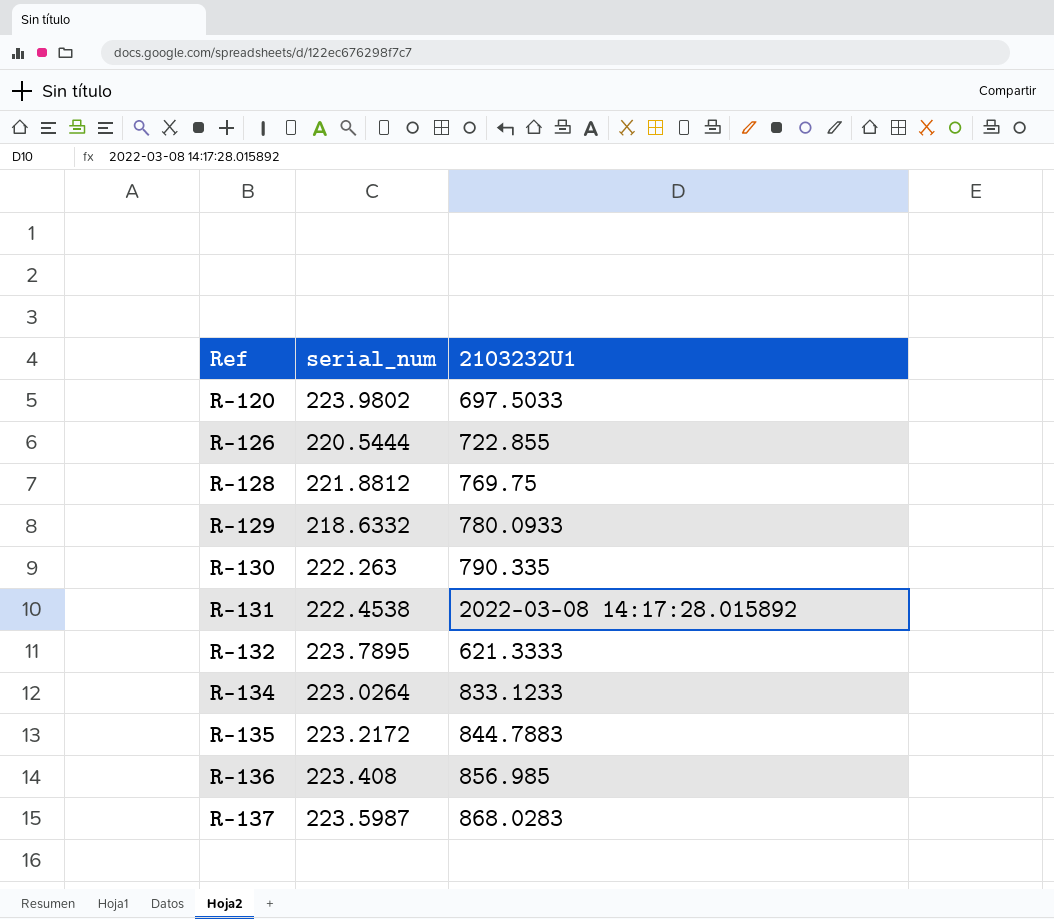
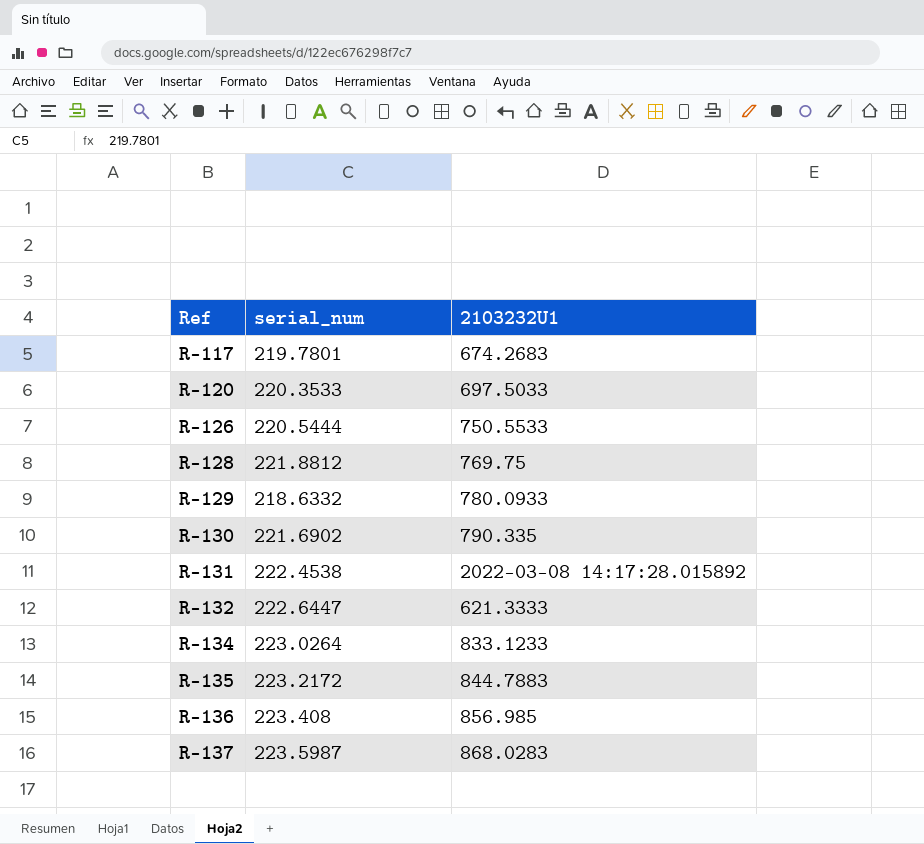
row R-117: none -> 219.7801 | 674.2683
R-120 | serial_num: 223.9802 -> 220.3533
R-126 | 2103232U1: 722.855 -> 750.5533
R-130 | serial_num: 222.263 -> 221.6902
R-132 | serial_num: 223.7895 -> 222.6447

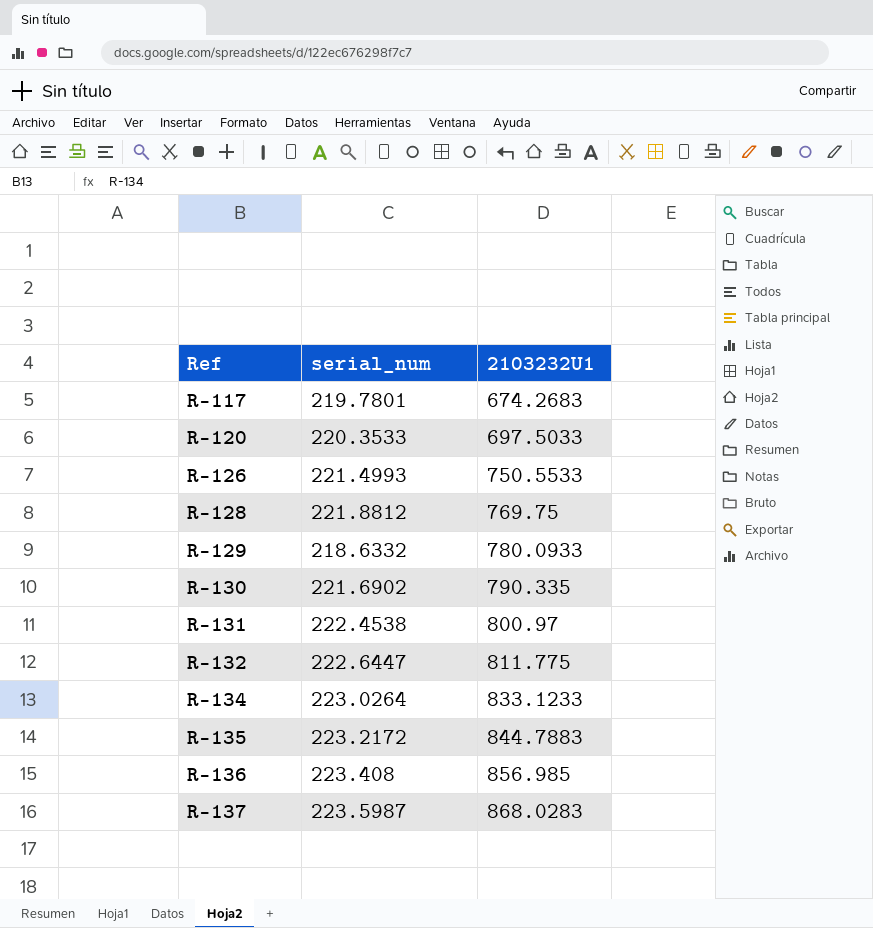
R-126 | serial_num: 220.5444 -> 221.4993
R-131 | 2103232U1: 2022-03-08 14:17:28.015892 -> 800.97
R-132 | 2103232U1: 621.3333 -> 811.775

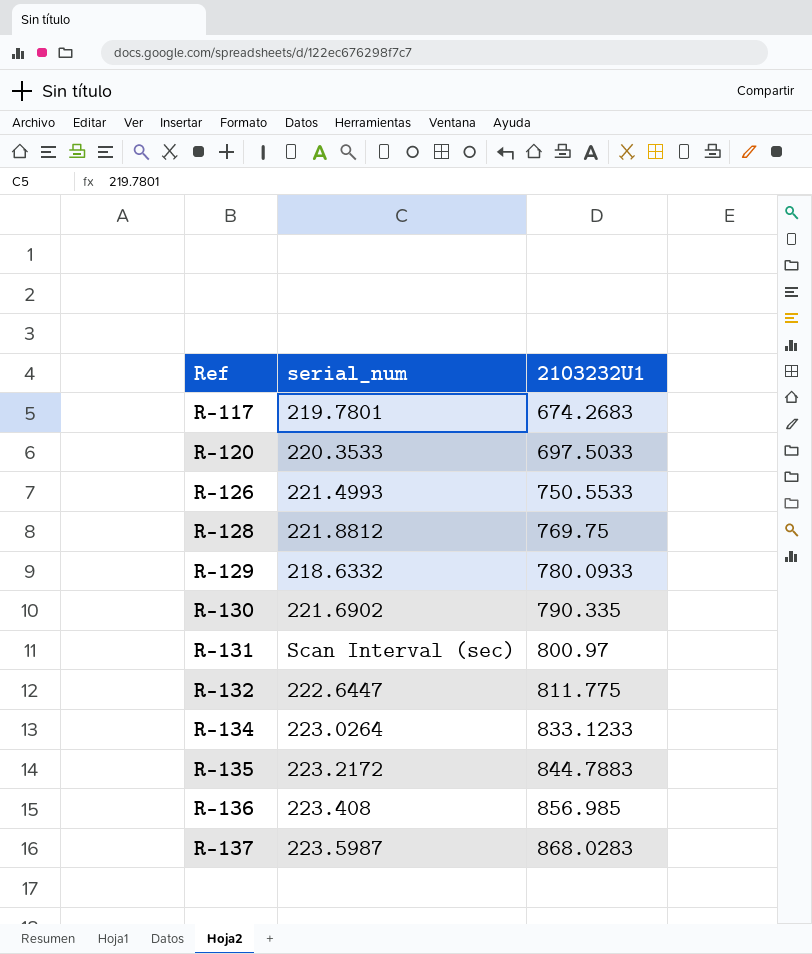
R-131 | serial_num: 222.4538 -> Scan Interval (sec)

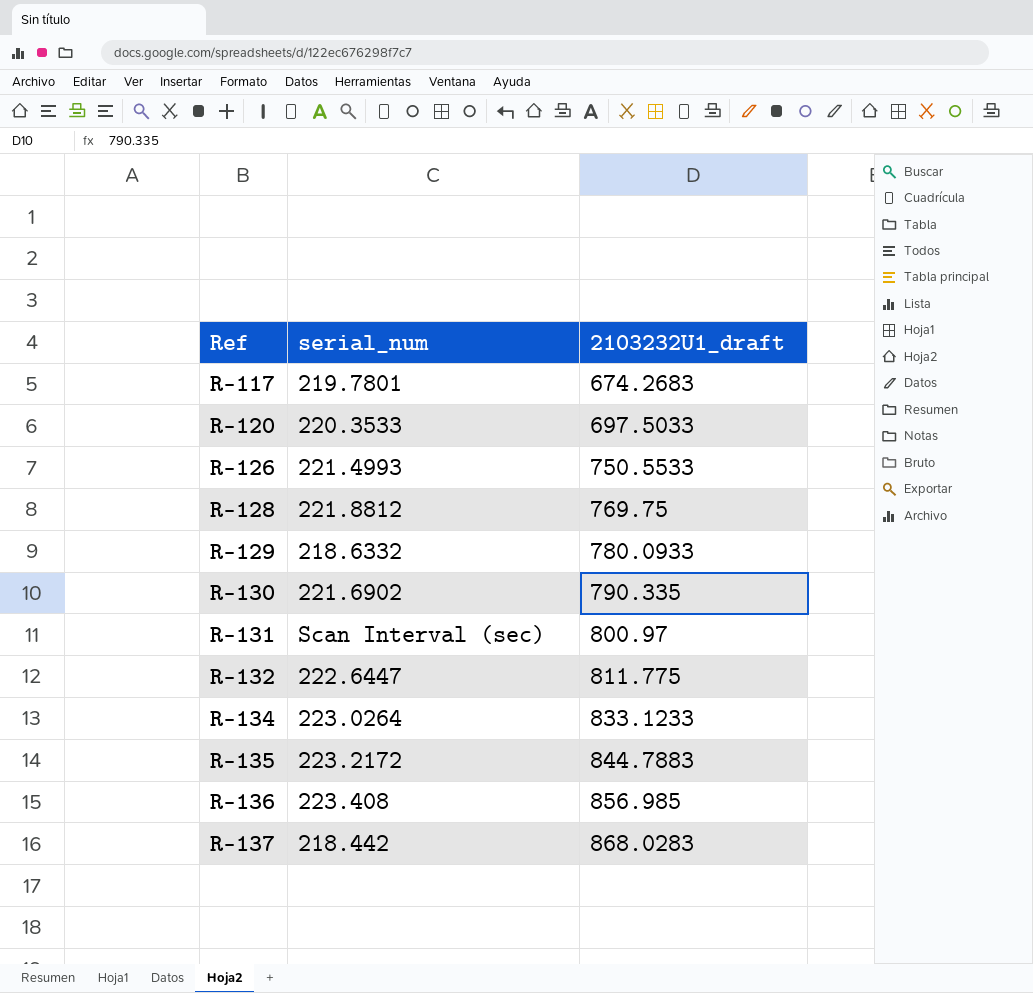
column name: 2103232U1 -> 2103232U1_draft
R-137 | serial_num: 223.5987 -> 218.442

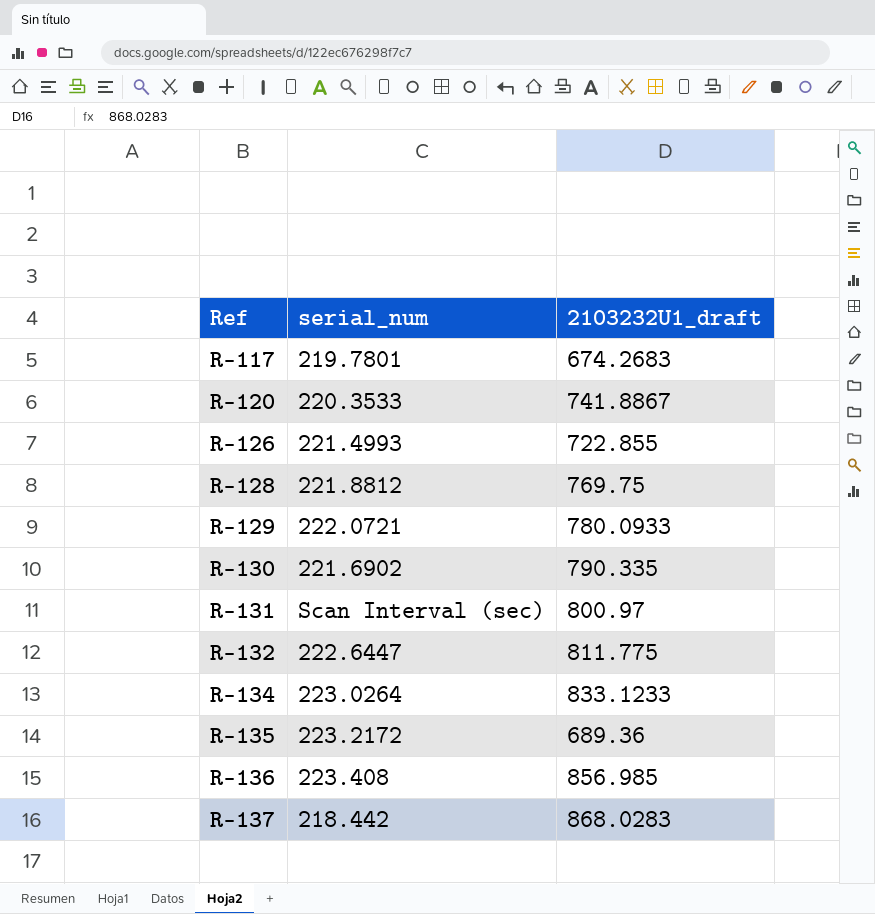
R-120 | 2103232U1_draft: 697.5033 -> 741.8867
R-126 | 2103232U1_draft: 750.5533 -> 722.855
R-129 | serial_num: 218.6332 -> 222.0721
R-135 | 2103232U1_draft: 844.7883 -> 689.36

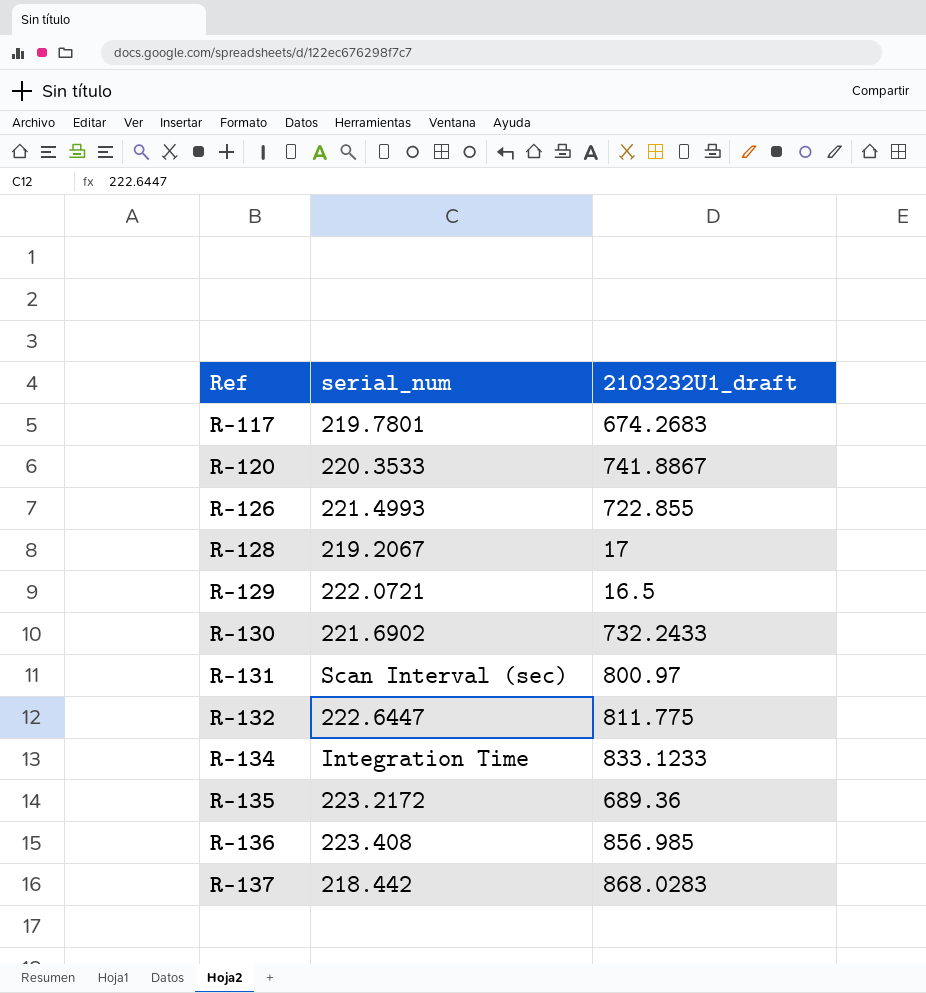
R-128 | serial_num: 221.8812 -> 219.2067
R-128 | 2103232U1_draft: 769.75 -> 17
R-129 | 2103232U1_draft: 780.0933 -> 16.5
R-130 | 2103232U1_draft: 790.335 -> 732.2433
R-134 | serial_num: 223.0264 -> Integration Time

